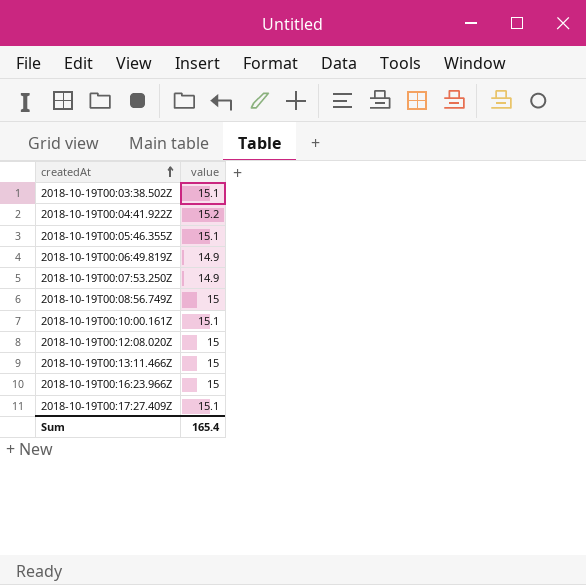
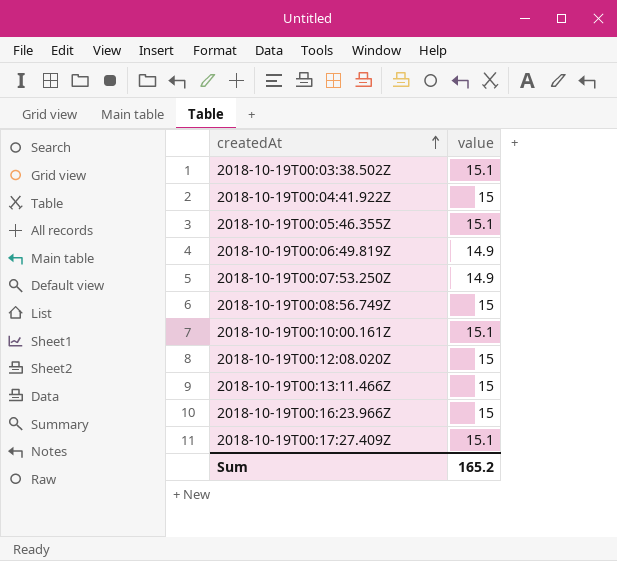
2018-10-19T00:04:41.922Z | value: 15.2 -> 15
Sum | value: 165.4 -> 165.2

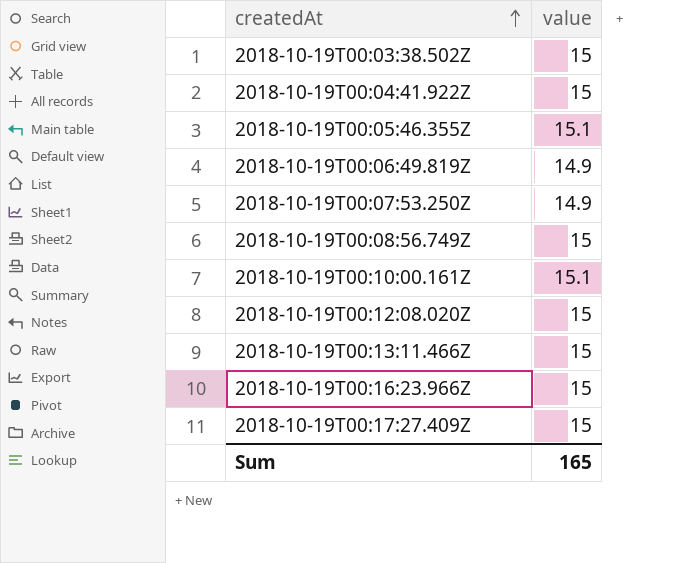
2018-10-19T00:03:38.502Z | value: 15.1 -> 15
2018-10-19T00:17:27.409Z | value: 15.1 -> 15
Sum | value: 165.2 -> 165

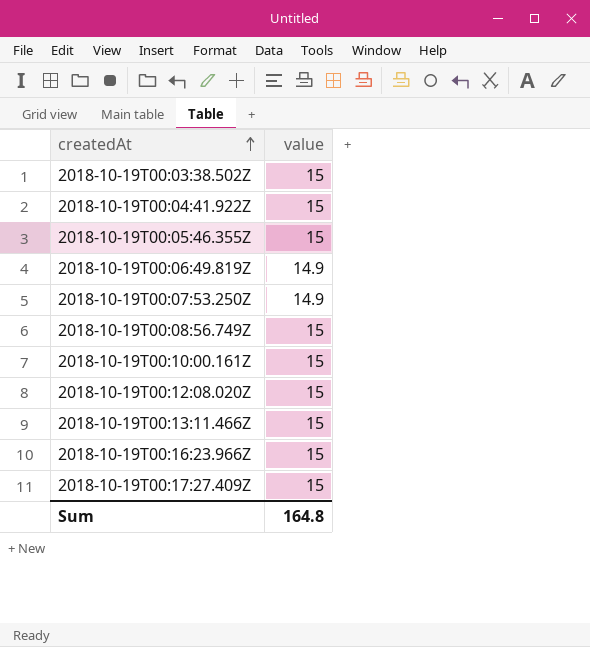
2018-10-19T00:05:46.355Z | value: 15.1 -> 15
2018-10-19T00:10:00.161Z | value: 15.1 -> 15
Sum | value: 165 -> 164.8

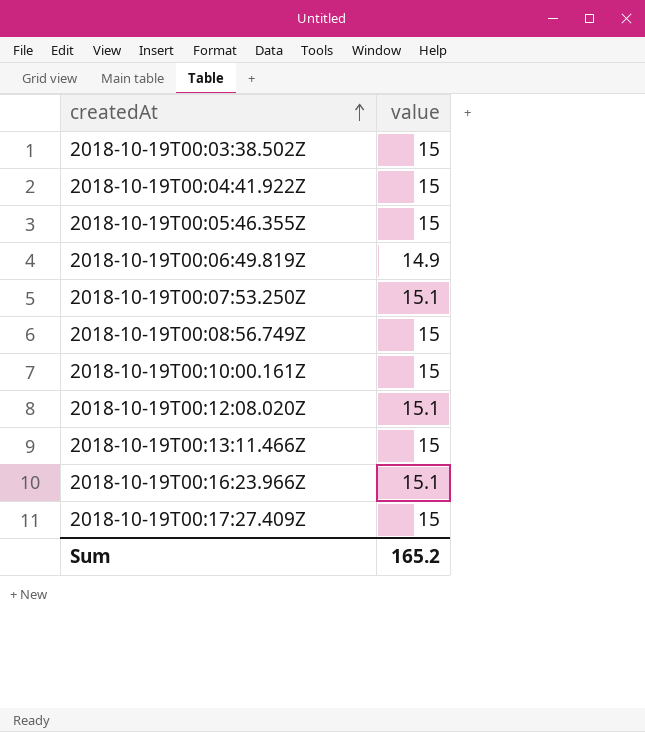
2018-10-19T00:07:53.250Z | value: 14.9 -> 15.1
2018-10-19T00:12:08.020Z | value: 15 -> 15.1
2018-10-19T00:16:23.966Z | value: 15 -> 15.1
Sum | value: 164.8 -> 165.2

